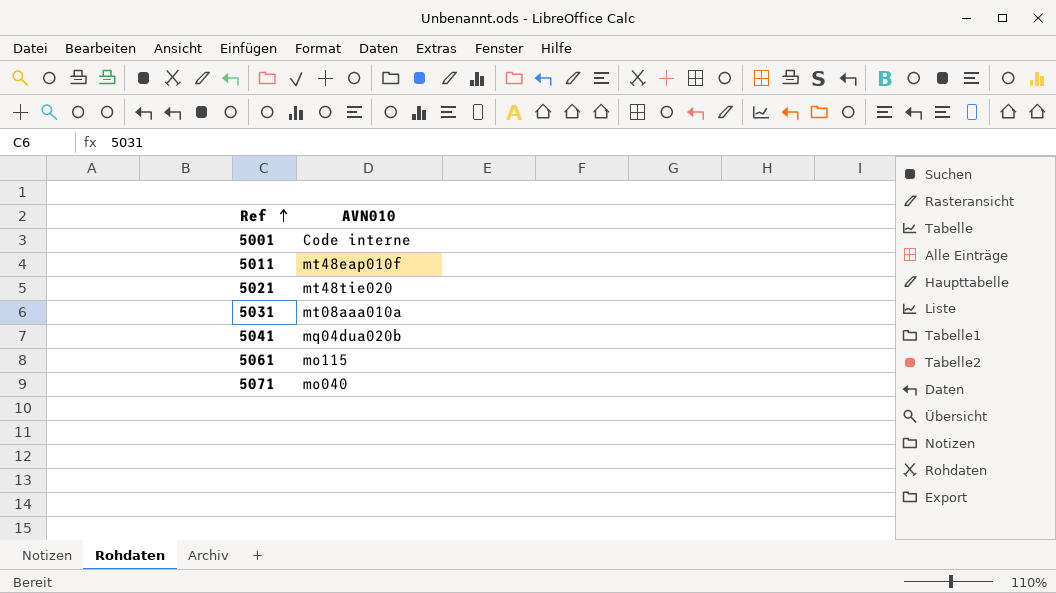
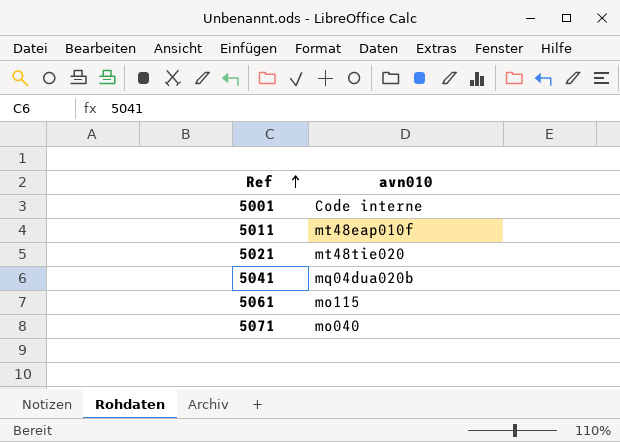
column name: AVN010 -> avn010
row 5031: mt08aaa010a -> none

